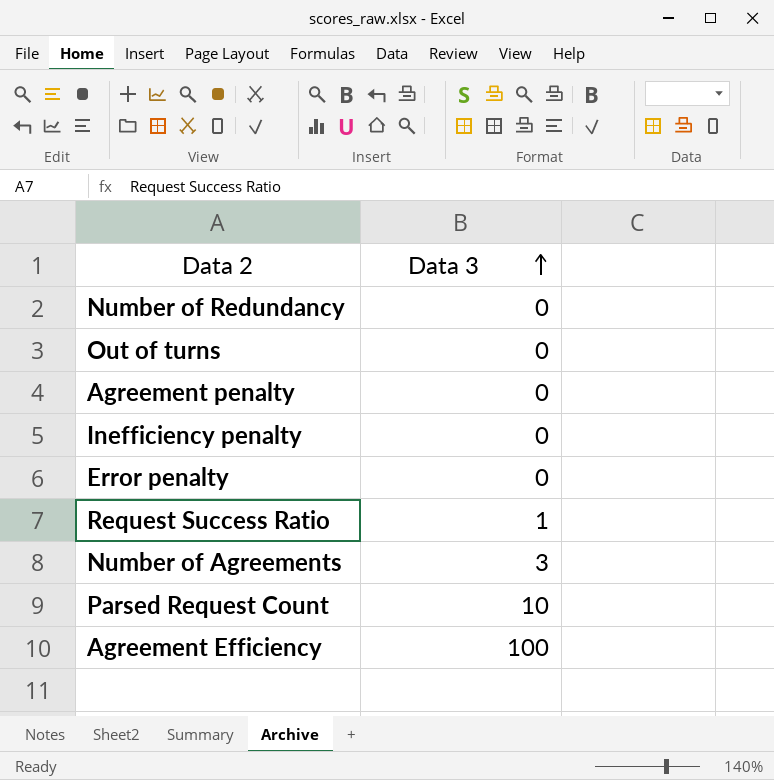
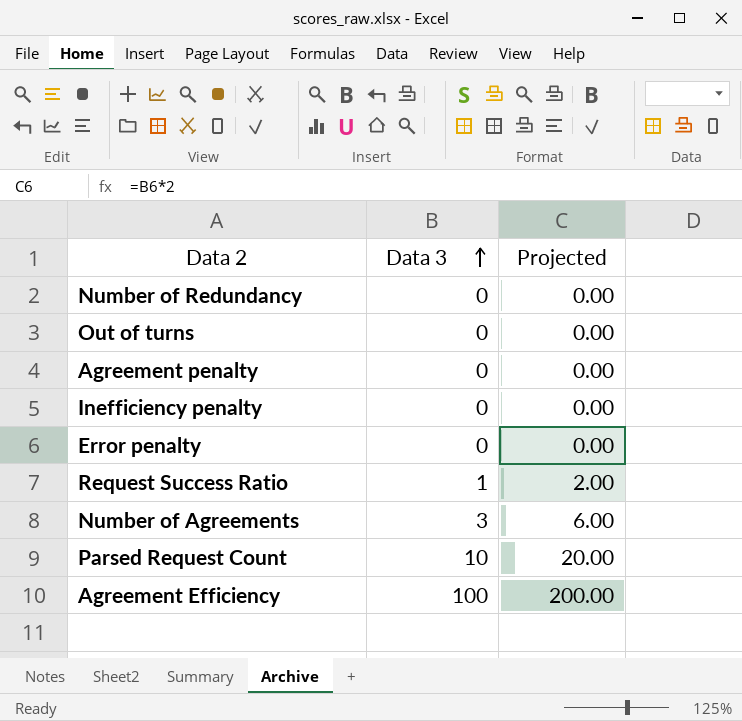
column Projected | formula: none -> [Data 3] * 2

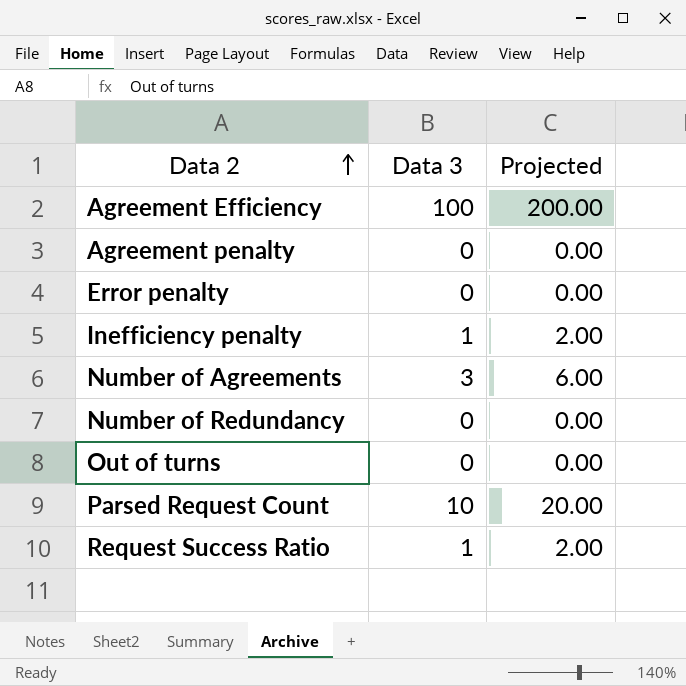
row order: Data 3 ascending -> Data 2 ascending
Inefficiency penalty | Data 3: 0 -> 1
Inefficiency penalty | Projected: 0.00 -> 2.00

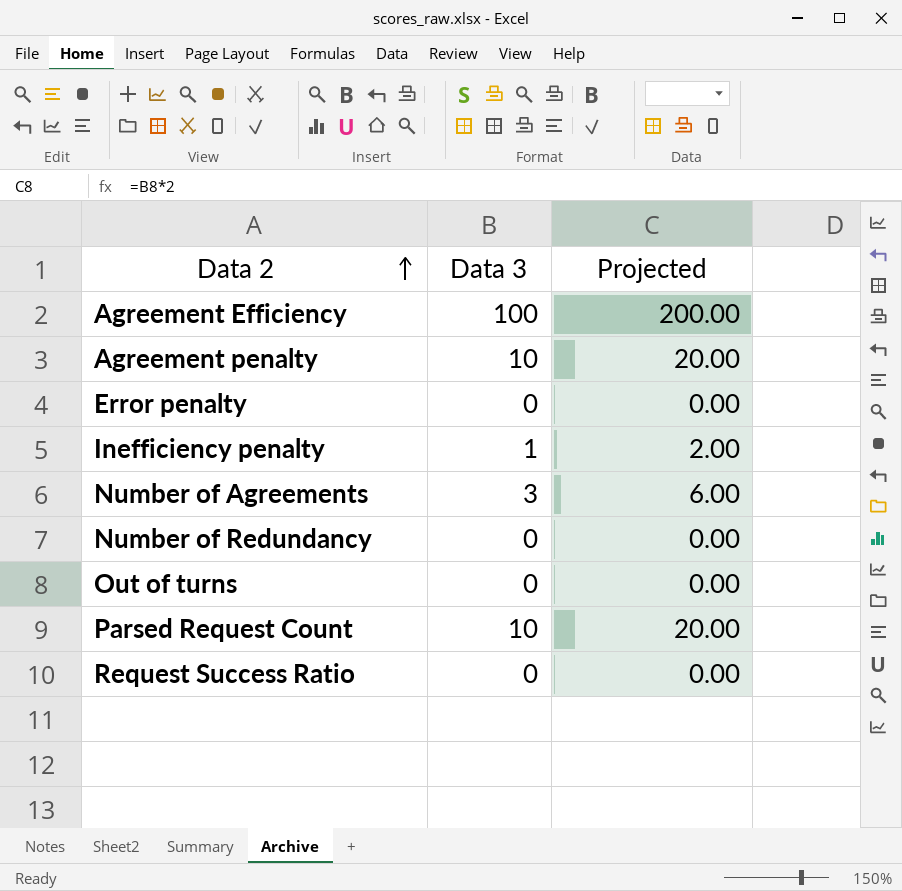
Agreement penalty | Data 3: 0 -> 10
Agreement penalty | Projected: 0.00 -> 20.00
Request Success Ratio | Data 3: 1 -> 0
Request Success Ratio | Projected: 2.00 -> 0.00

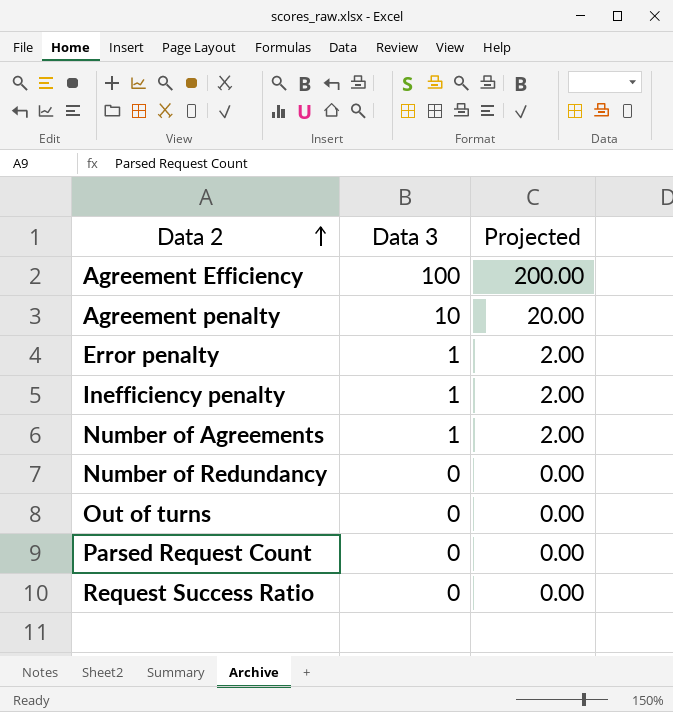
Error penalty | Data 3: 0 -> 1
Error penalty | Projected: 0.00 -> 2.00
Number of Agreements | Data 3: 3 -> 1
Number of Agreements | Projected: 6.00 -> 2.00
Parsed Request Count | Data 3: 10 -> 0
Parsed Request Count | Projected: 20.00 -> 0.00

